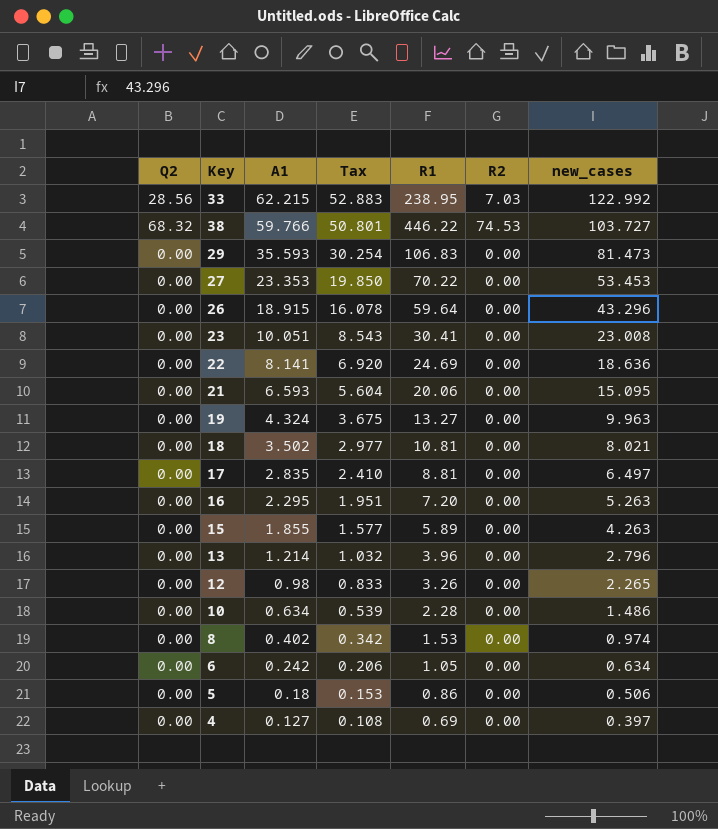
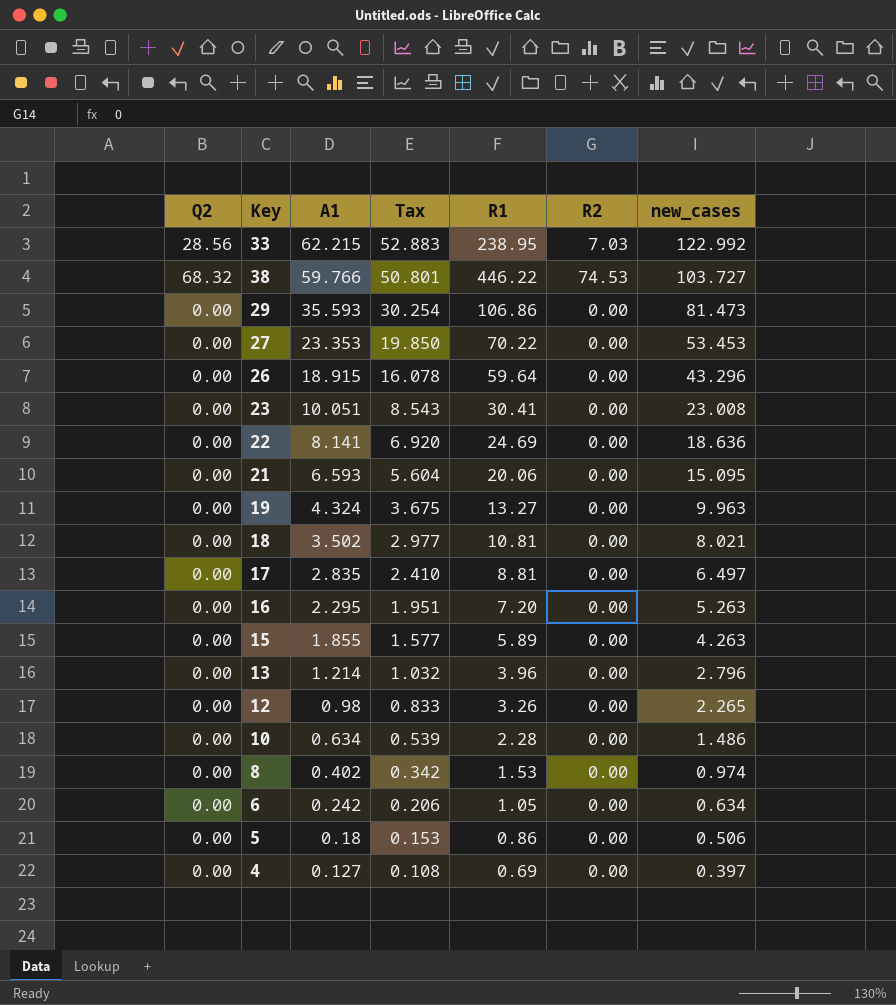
29 | R1: 106.83 -> 106.86

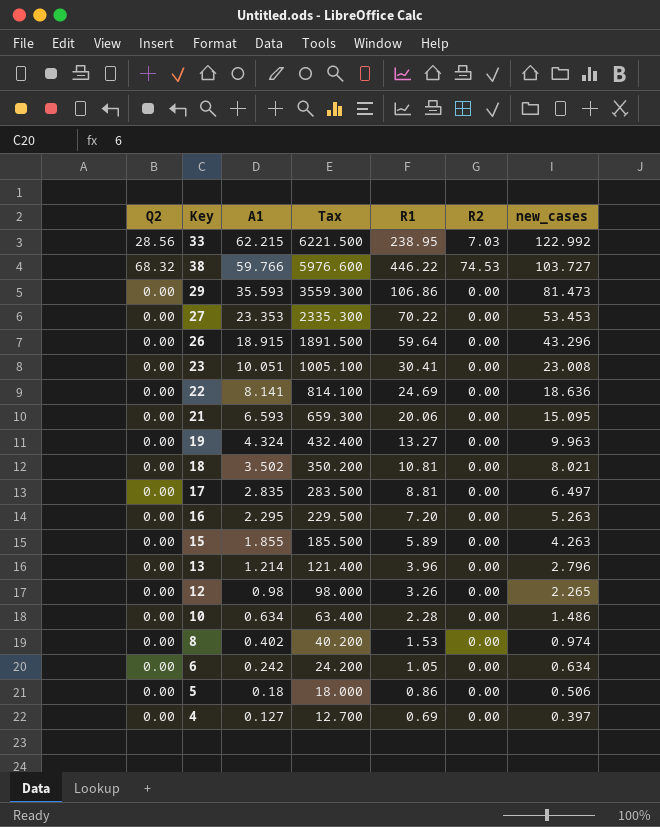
column Tax | formula: [A1] * 0.85 -> [A1] * 100

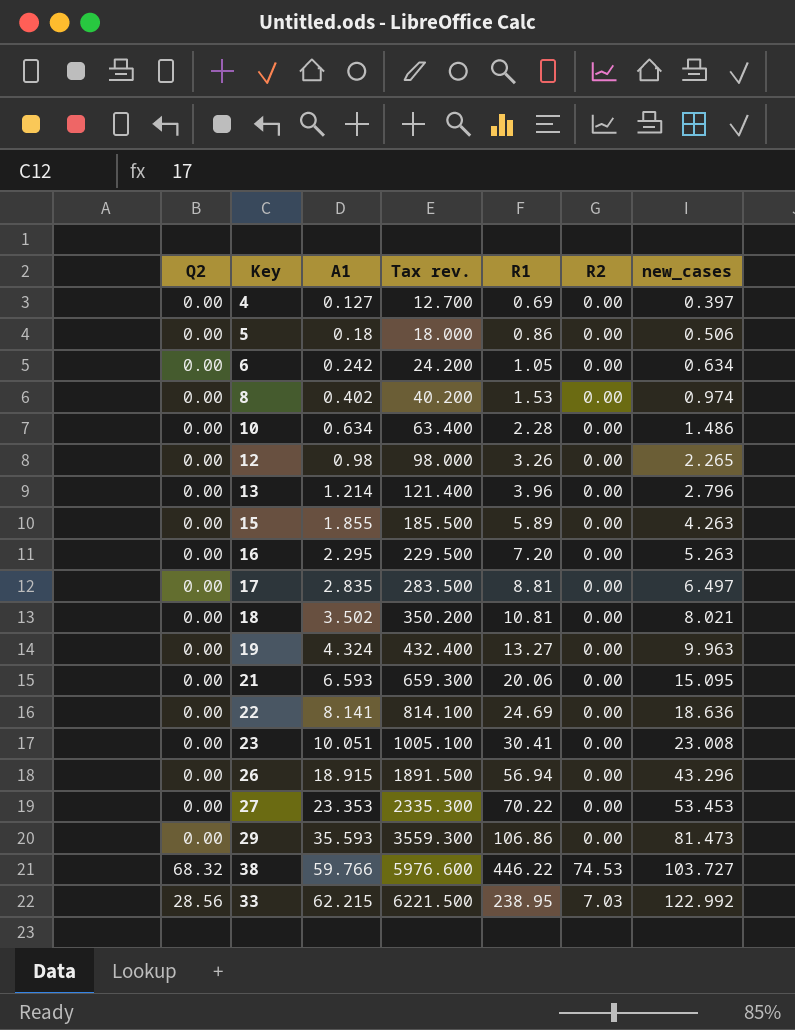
row order: A1 descending -> A1 ascending
column name: Tax -> Tax rev.
26 | R1: 59.64 -> 56.94

